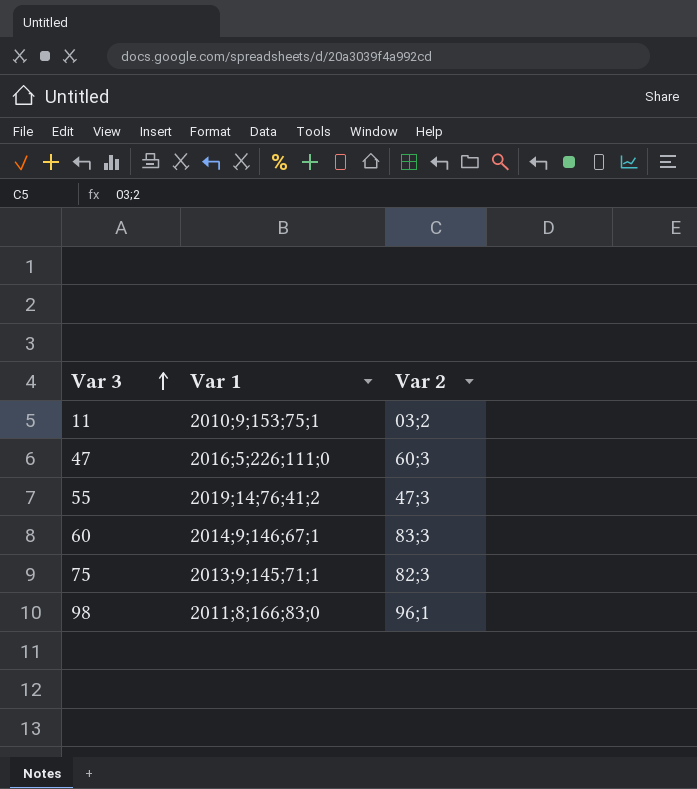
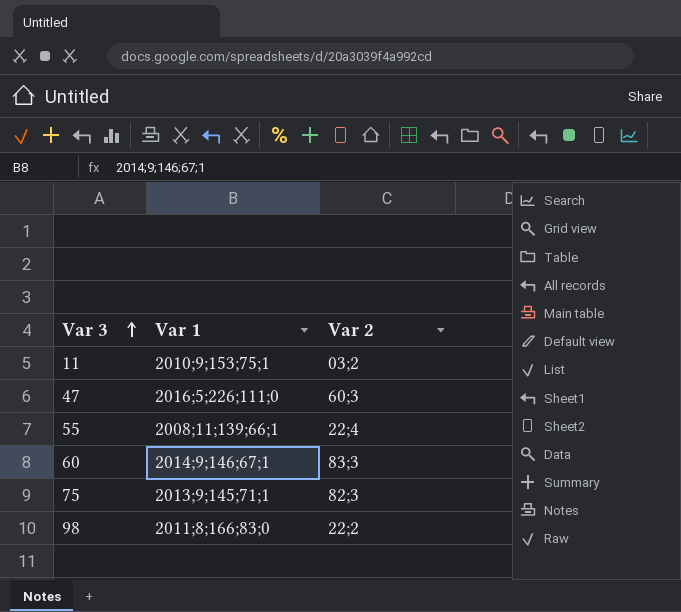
55 | Var 1: 2019;14;76;41;2 -> 2008;11;139;66;1
55 | Var 2: 47;3 -> 22;4
98 | Var 2: 96;1 -> 22;2

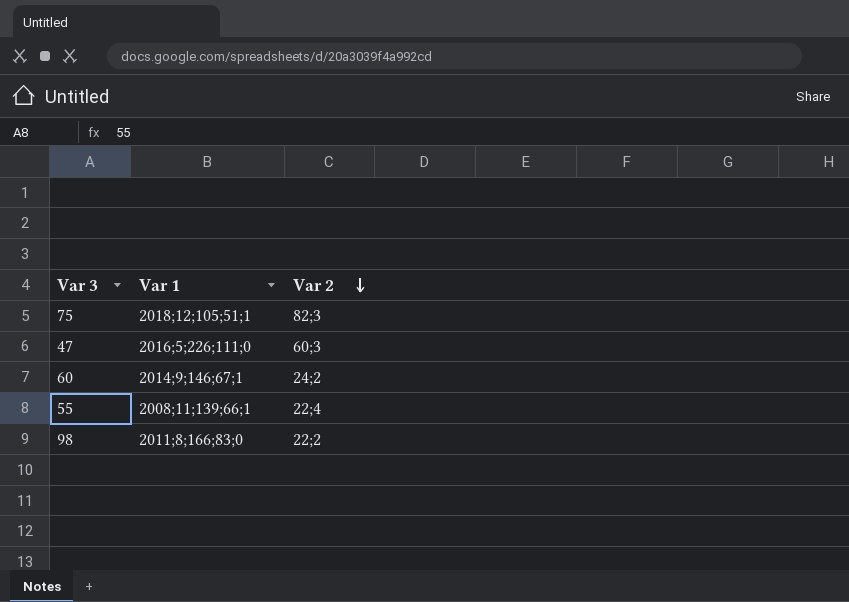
row order: Var 3 ascending -> Var 2 descending
row 11: 2010;9;153;75;1 | 03;2 -> none
75 | Var 1: 2013;9;145;71;1 -> 2018;12;105;51;1
60 | Var 2: 83;3 -> 24;2

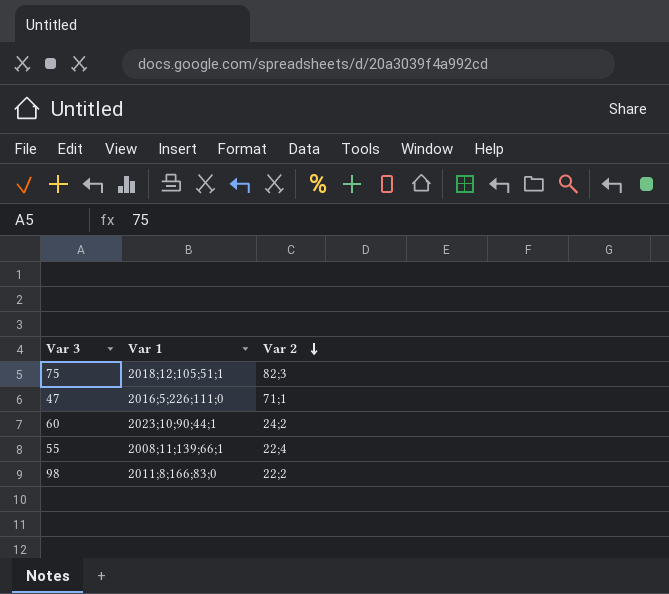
47 | Var 2: 60;3 -> 71;1
60 | Var 1: 2014;9;146;67;1 -> 2023;10;90;44;1

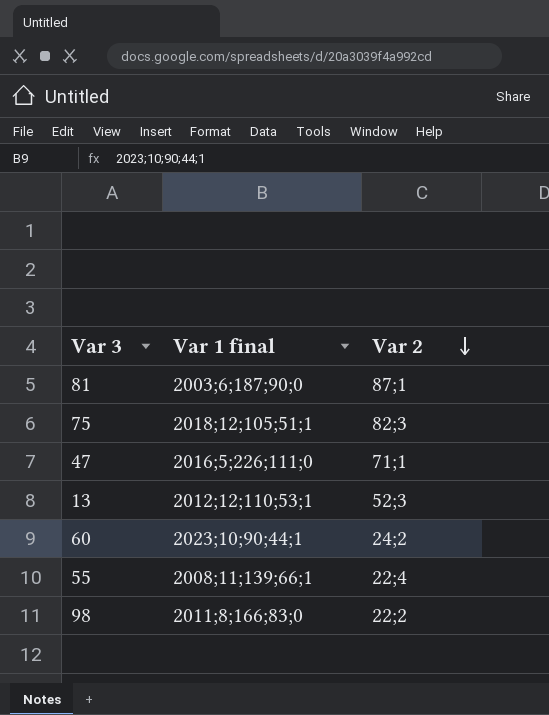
column name: Var 1 -> Var 1 final
row 81: none -> 2003;6;187;90;0 | 87;1
row 13: none -> 2012;12;110;53;1 | 52;3

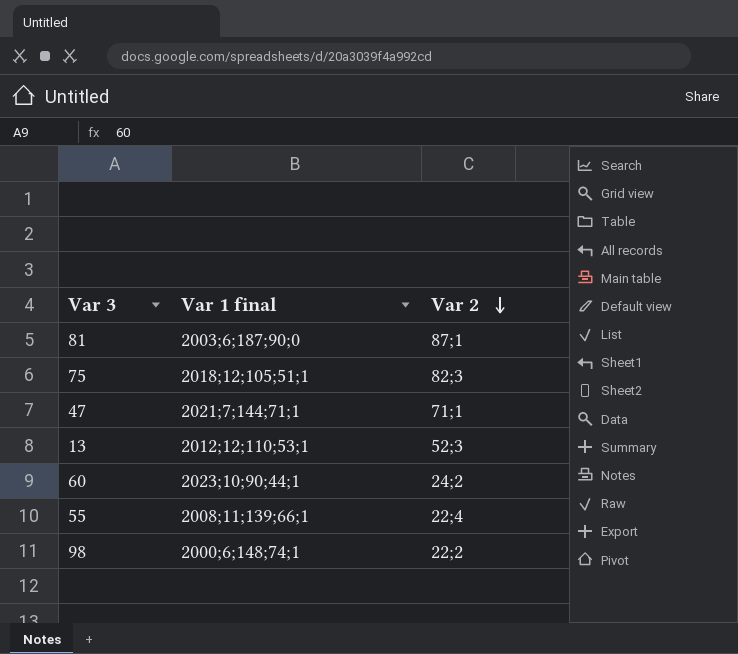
47 | Var 1 final: 2016;5;226;111;0 -> 2021;7;144;71;1
98 | Var 1 final: 2011;8;166;83;0 -> 2000;6;148;74;1

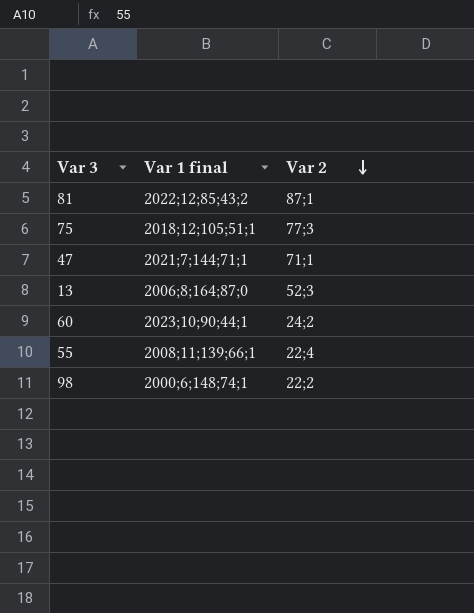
81 | Var 1 final: 2003;6;187;90;0 -> 2022;12;85;43;2
75 | Var 2: 82;3 -> 77;3
13 | Var 1 final: 2012;12;110;53;1 -> 2006;8;164;87;0

